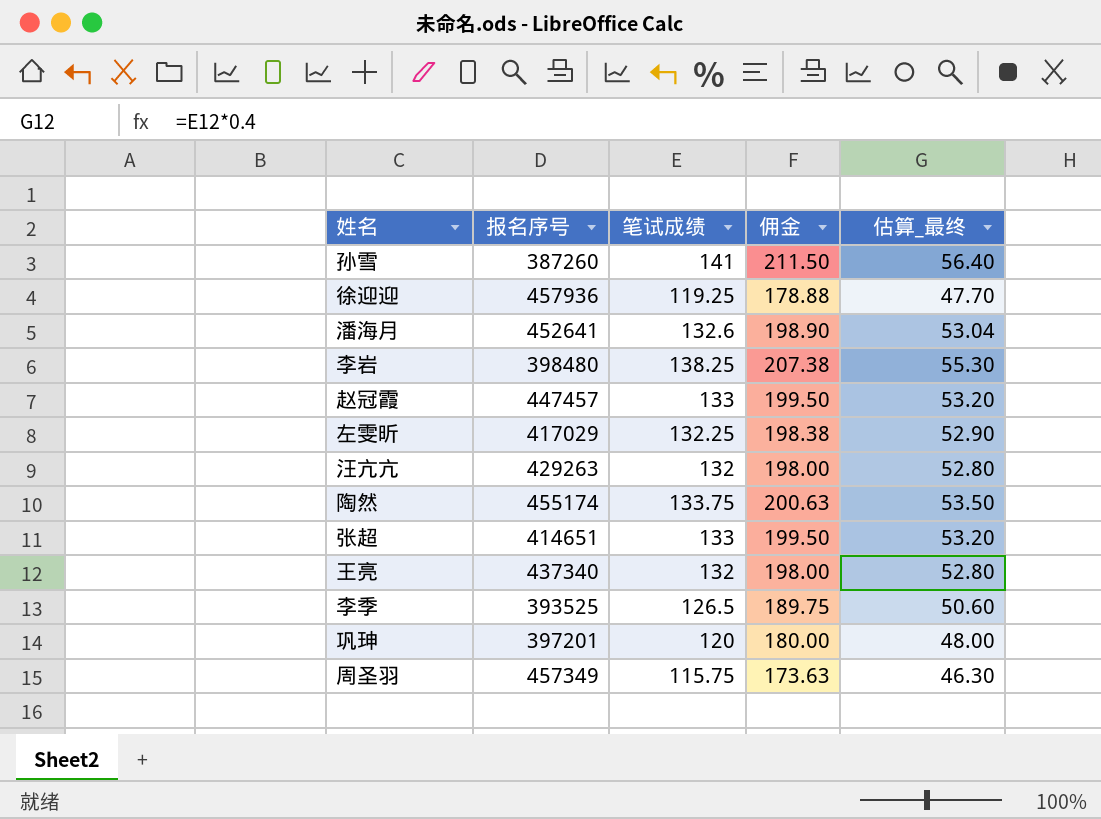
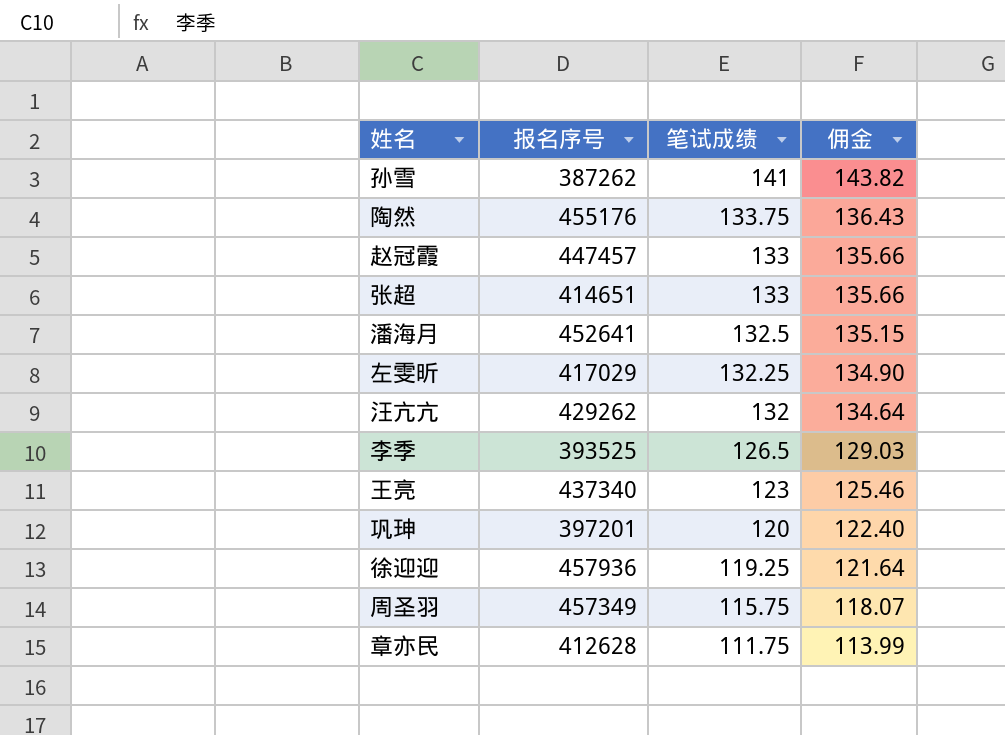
row order: none -> 笔试成绩 descending
column 估算_最终 | formula: [笔试成绩] * 0.4 -> none
column 佣金 | formula: [笔试成绩] * 1.5 -> [笔试成绩] * 1.02
row 李岩: 398480 | 138.25 | 207.38 | 55.30 -> none
孙雪 | 报名序号: 387260 -> 387262
陶然 | 报名序号: 455174 -> 455176
潘海月 | 笔试成绩: 132.6 -> 132.5
汪亢亢 | 报名序号: 429263 -> 429262
王亮 | 笔试成绩: 132 -> 123
row 章亦民: none -> 412628 | 111.75 | 113.99

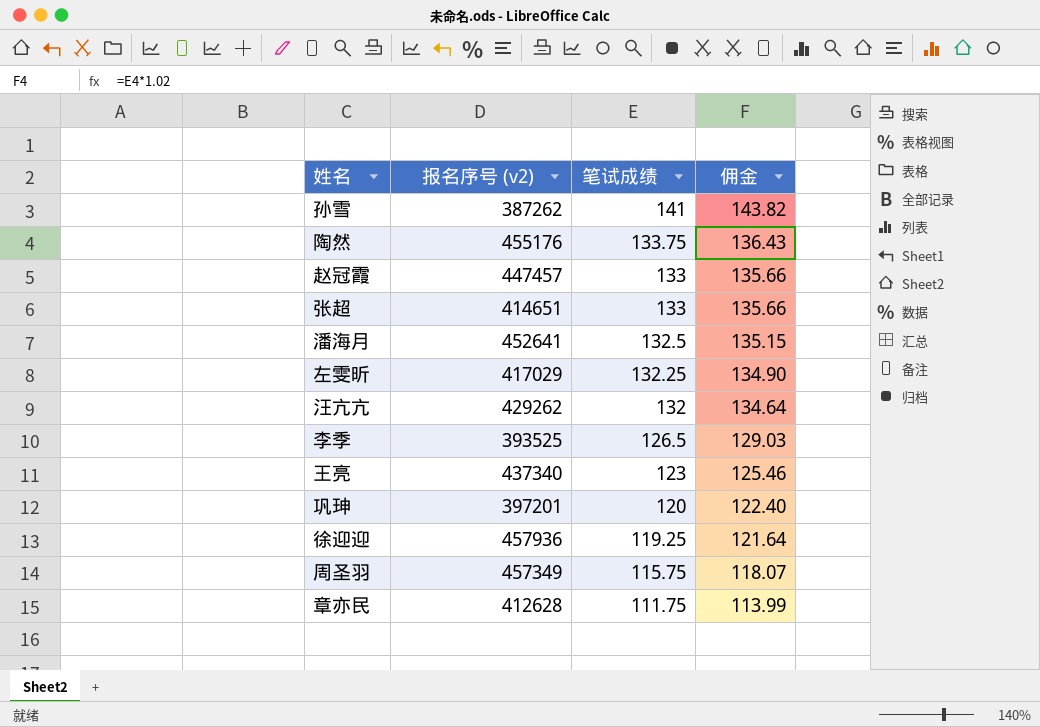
column name: 报名序号 -> 报名序号 (v2)

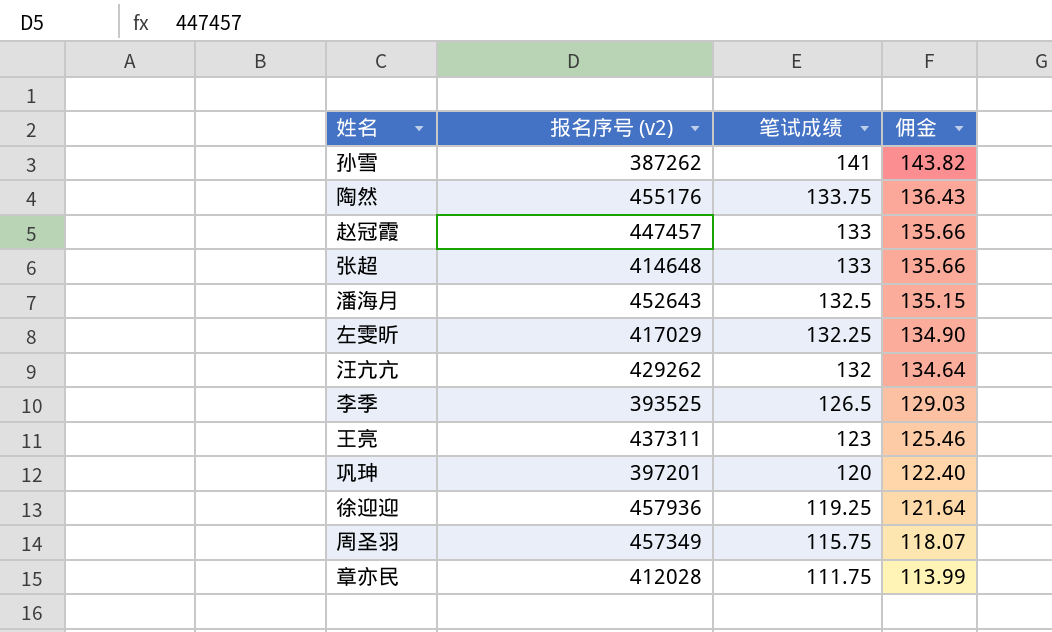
张超 | 报名序号 (v2): 414651 -> 414648
潘海月 | 报名序号 (v2): 452641 -> 452643
王亮 | 报名序号 (v2): 437340 -> 437311
章亦民 | 报名序号 (v2): 412628 -> 412028

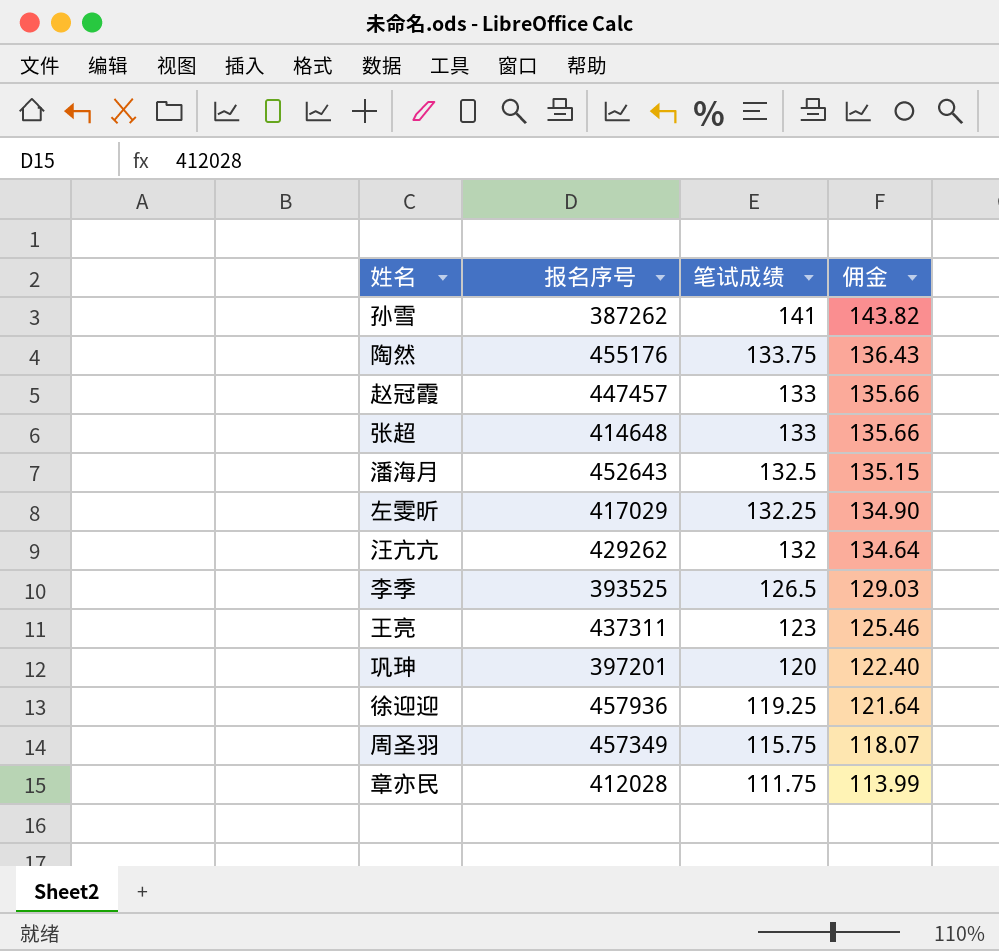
column name: 报名序号 (v2) -> 报名序号

